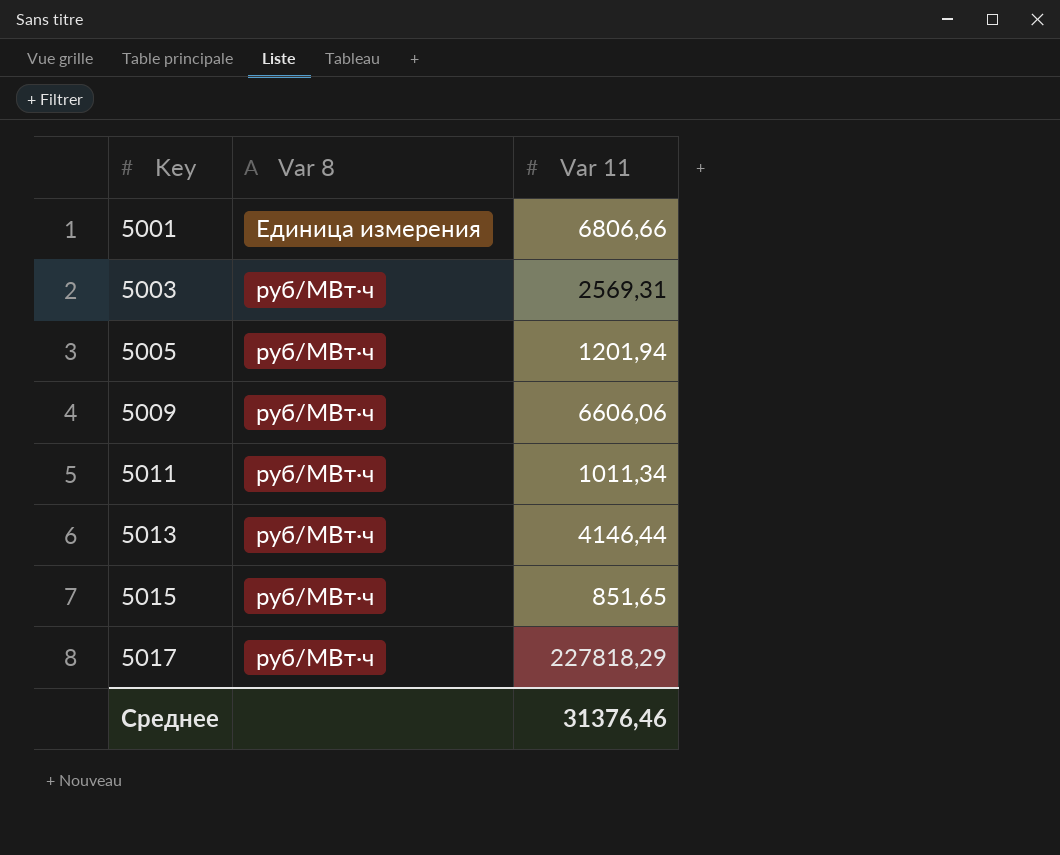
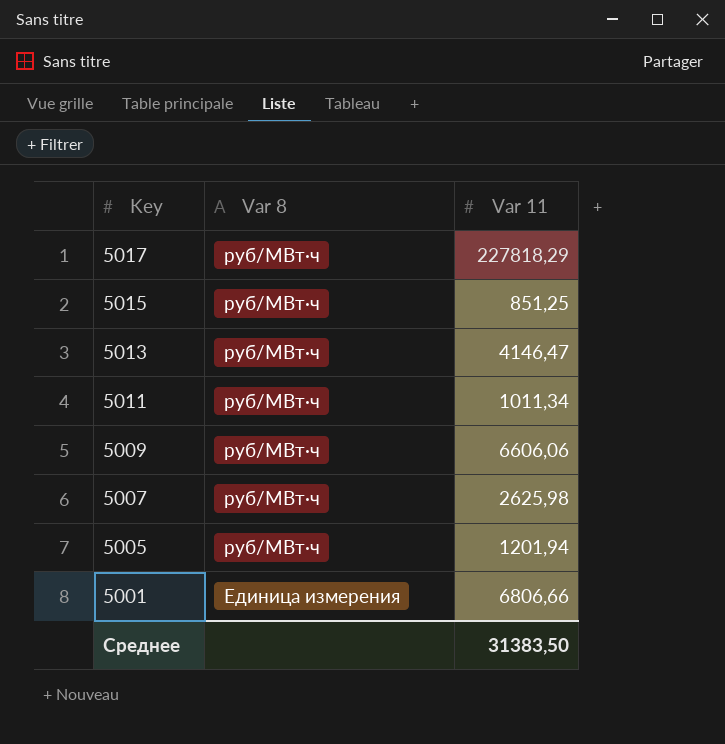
row order: Key ascending -> Key descending
row 5003: руб/МВт·ч | 2569,31 -> none
5015 | Var 11: 851,65 -> 851,25
5013 | Var 11: 4146,44 -> 4146,47
row 5007: none -> руб/МВт·ч | 2625,98
Среднее | Var 11: 31376,46 -> 31383,50

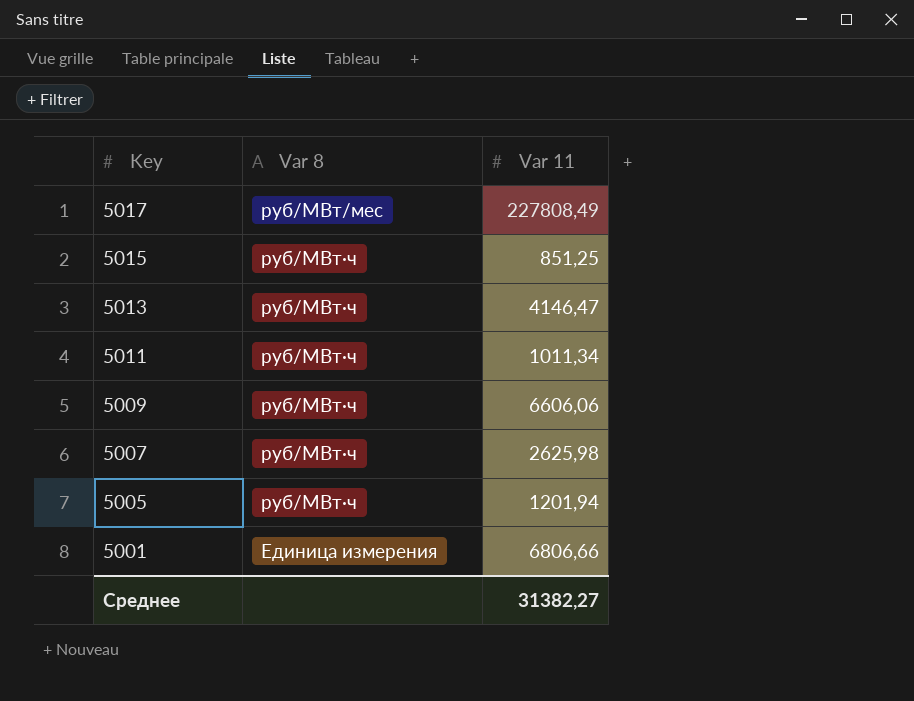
5017 | Var 8: руб/МВт·ч -> руб/МВт/мес
5017 | Var 11: 227818,29 -> 227808,49
Среднее | Var 11: 31383,50 -> 31382,27

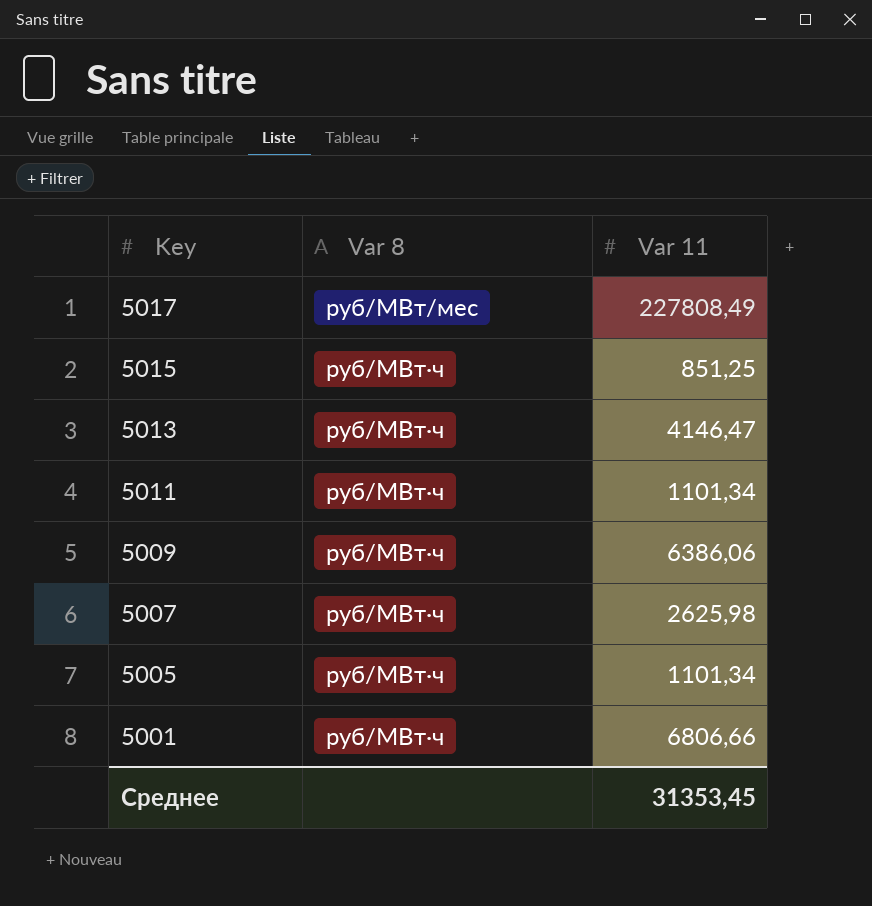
5011 | Var 11: 1011,34 -> 1101,34
5009 | Var 11: 6606,06 -> 6386,06
5005 | Var 11: 1201,94 -> 1101,34
5001 | Var 8: Единица измерения -> руб/МВт·ч
Среднее | Var 11: 31382,27 -> 31353,45

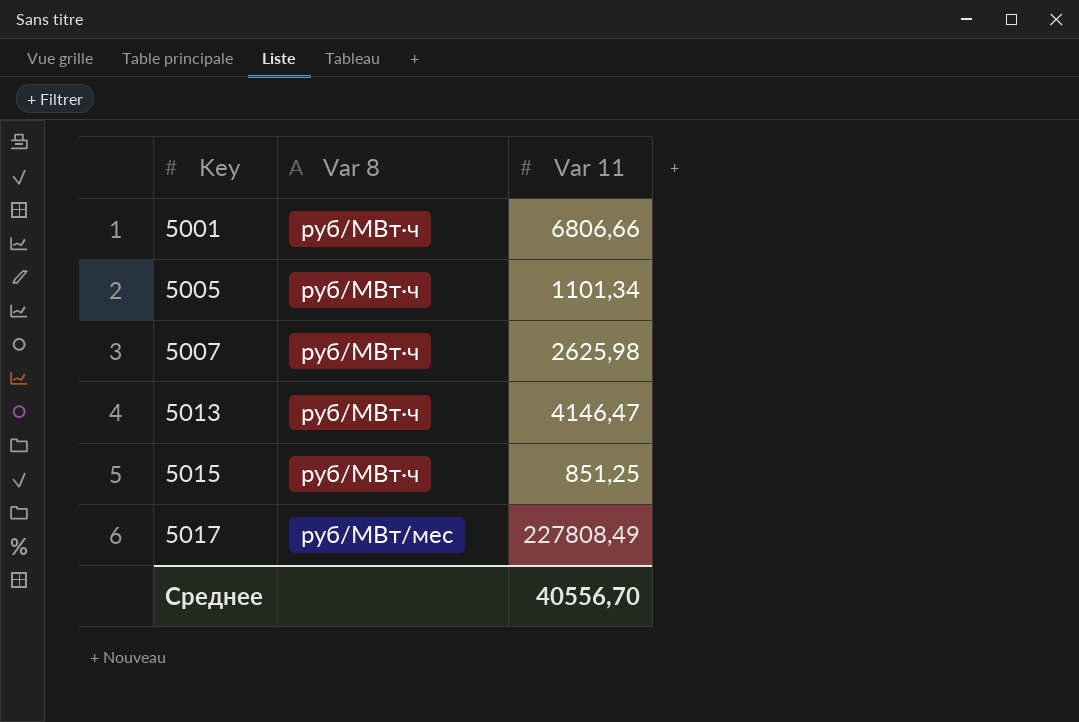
row order: Key descending -> Key ascending
row 5011: руб/МВт·ч | 1101,34 -> none
row 5009: руб/МВт·ч | 6386,06 -> none
Среднее | Var 11: 31353,45 -> 40556,70

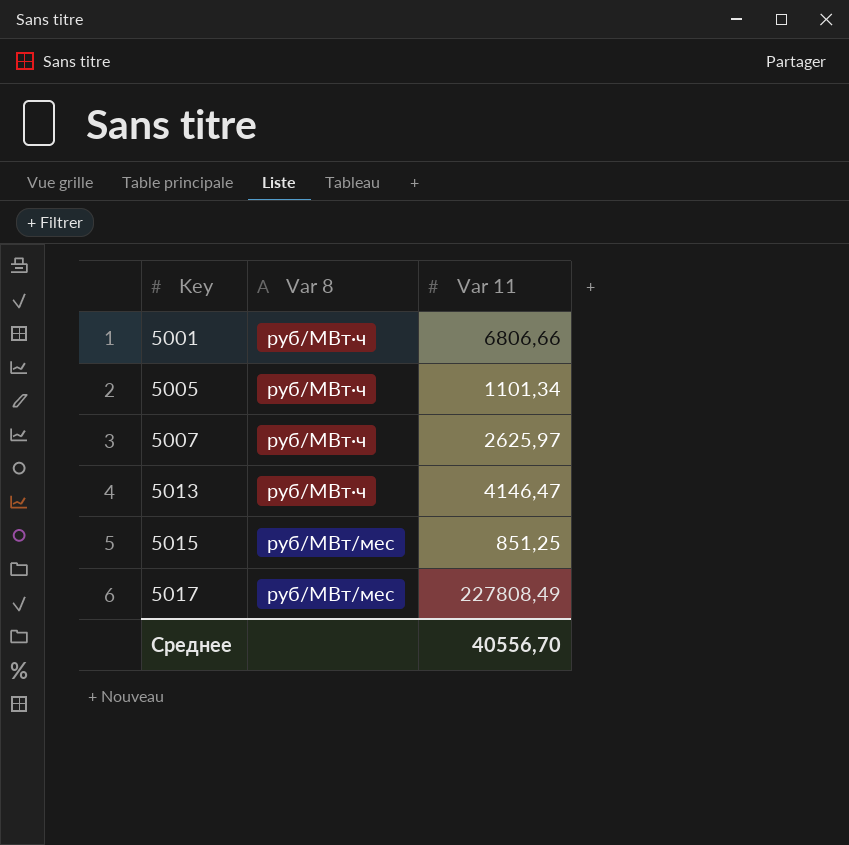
5007 | Var 11: 2625,98 -> 2625,97
5015 | Var 8: руб/МВт·ч -> руб/МВт/мес

